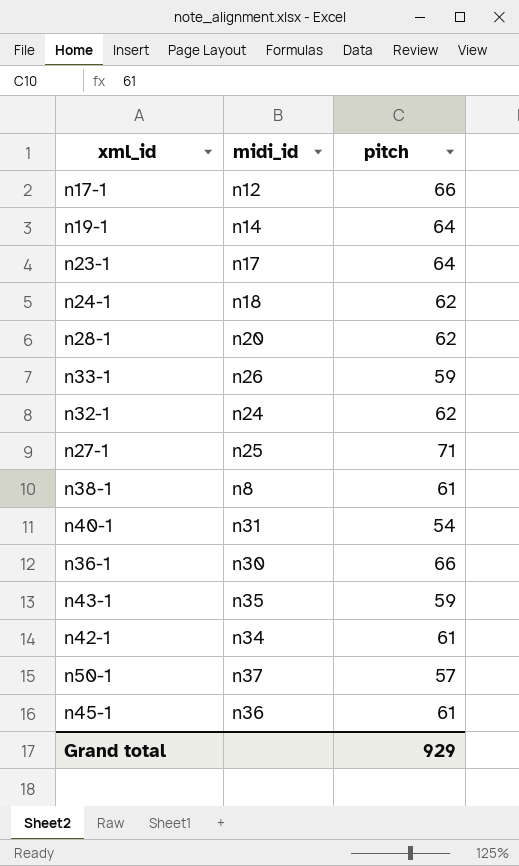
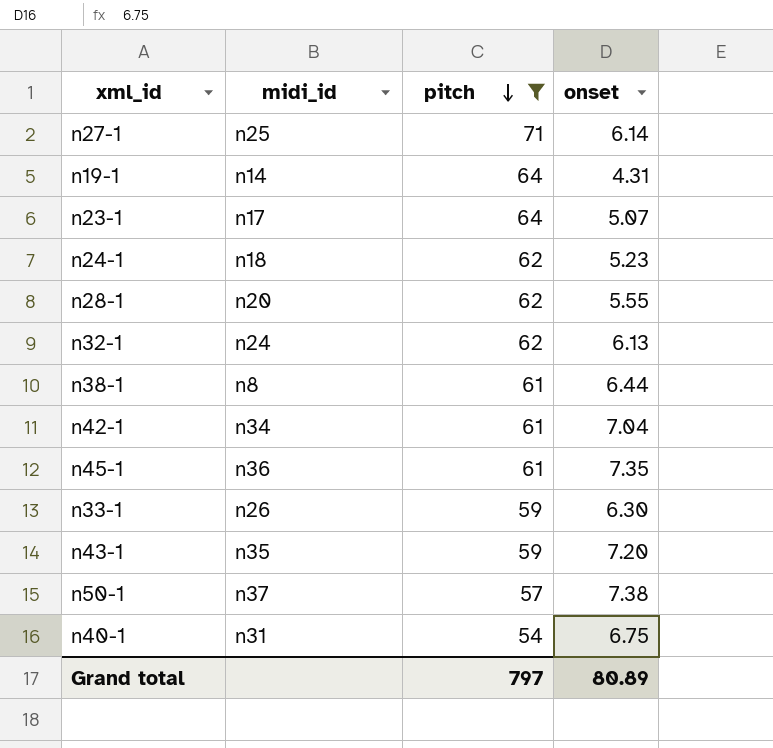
filter: none -> pitch != 66
row order: none -> pitch descending
column onset | position: none -> 4
Grand total | pitch: 929 -> 797

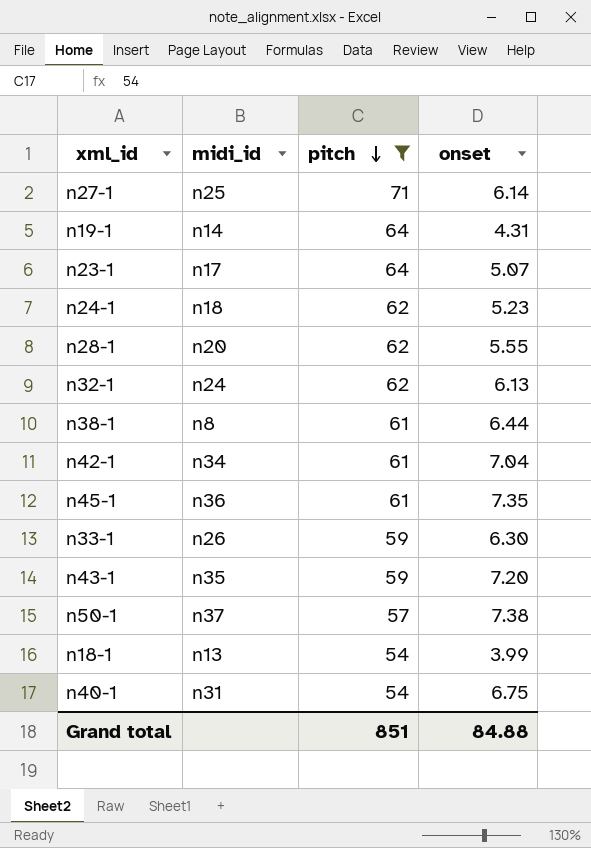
row n18-1: none -> n13 | 54 | 3.99
Grand total | pitch: 797 -> 851
Grand total | onset: 80.89 -> 84.88

